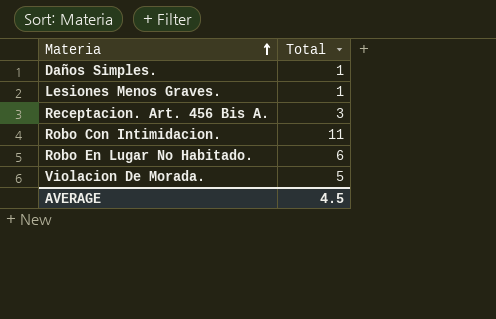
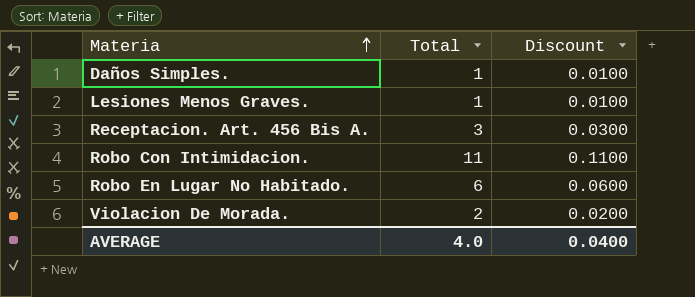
column Discount | formula: none -> [Total] * 0.01
Violacion De Morada. | Total: 5 -> 2
AVERAGE | Total: 4.5 -> 4.0

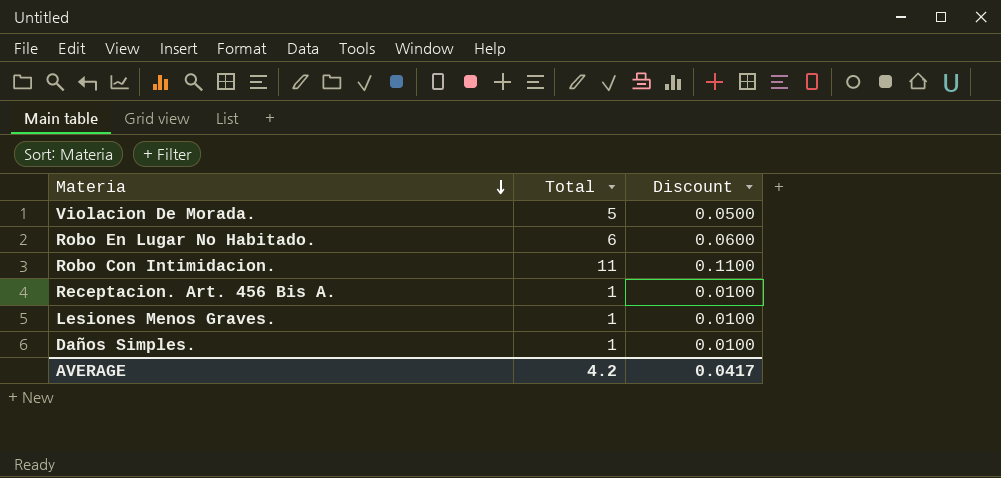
row order: Materia ascending -> Materia descending
Violacion De Morada. | Total: 2 -> 5
Violacion De Morada. | Discount: 0.0200 -> 0.0500
Receptacion. Art. 456 Bis A. | Total: 3 -> 1
Receptacion. Art. 456 Bis A. | Discount: 0.0300 -> 0.0100
AVERAGE | Total: 4.0 -> 4.2
AVERAGE | Discount: 0.0400 -> 0.0417

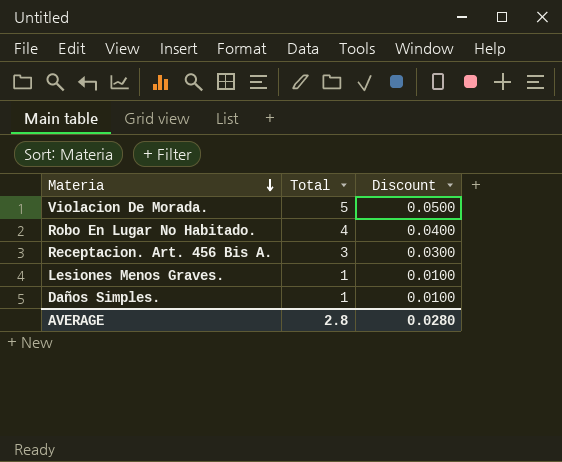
row Robo Con Intimidacion.: 11 | 0.1100 -> none
Robo En Lugar No Habitado. | Total: 6 -> 4
Robo En Lugar No Habitado. | Discount: 0.0600 -> 0.0400
Receptacion. Art. 456 Bis A. | Total: 1 -> 3
Receptacion. Art. 456 Bis A. | Discount: 0.0100 -> 0.0300
AVERAGE | Total: 4.2 -> 2.8
AVERAGE | Discount: 0.0417 -> 0.0280

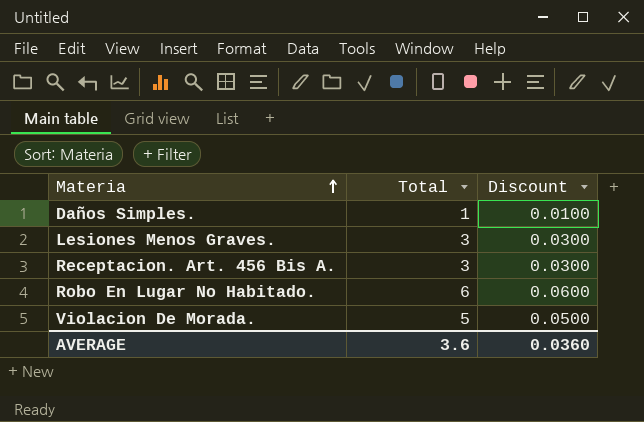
row order: Materia descending -> Materia ascending
Lesiones Menos Graves. | Total: 1 -> 3
Lesiones Menos Graves. | Discount: 0.0100 -> 0.0300
Robo En Lugar No Habitado. | Total: 4 -> 6
Robo En Lugar No Habitado. | Discount: 0.0400 -> 0.0600
AVERAGE | Total: 2.8 -> 3.6
AVERAGE | Discount: 0.0280 -> 0.0360

